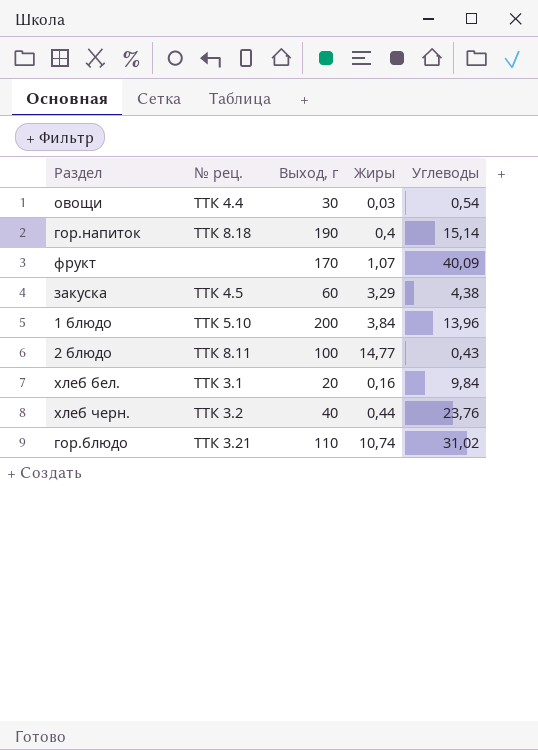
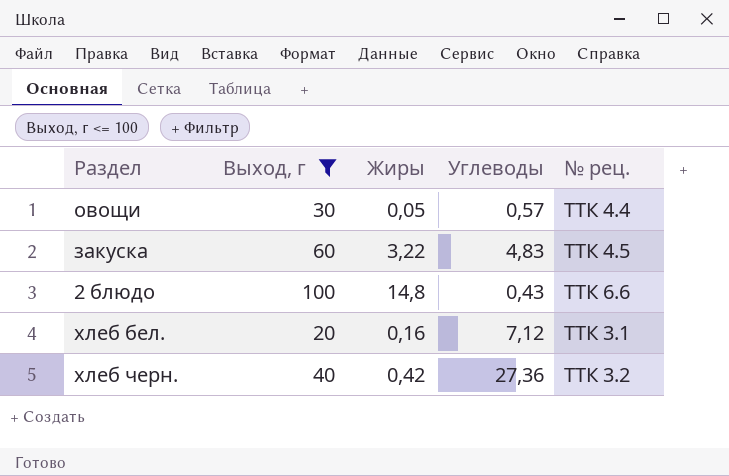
filter: none -> Выход, г <= 100
column № рец. | position: 2 -> 5
овощи | Жиры: 0,03 -> 0,05
овощи | Углеводы: 0,54 -> 0,57
закуска | Жиры: 3,29 -> 3,22
закуска | Углеводы: 4,38 -> 4,83
2 блюдо | Жиры: 14,77 -> 14,8
2 блюдо | № рец.: ТТК 8.11 -> ТТК 6.6
хлеб бел. | Углеводы: 9,84 -> 7,12
хлеб черн. | Жиры: 0,44 -> 0,42
хлеб черн. | Углеводы: 23,76 -> 27,36

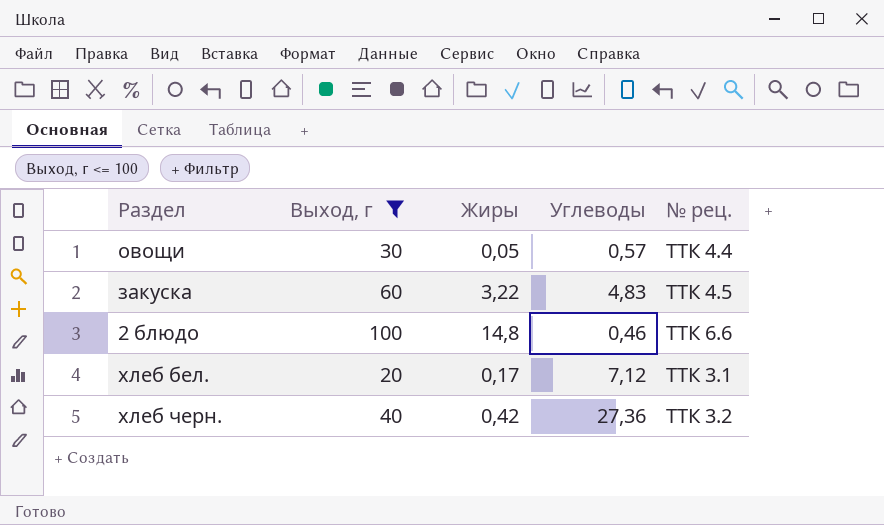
2 блюдо | Углеводы: 0,43 -> 0,46
хлеб бел. | Жиры: 0,16 -> 0,17

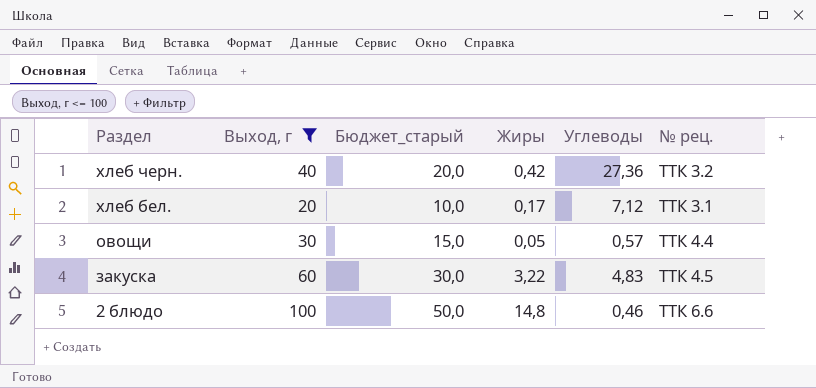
row order: none -> Раздел descending
column Бюджет_старый | formula: none -> [Выход, г] * 0,5

